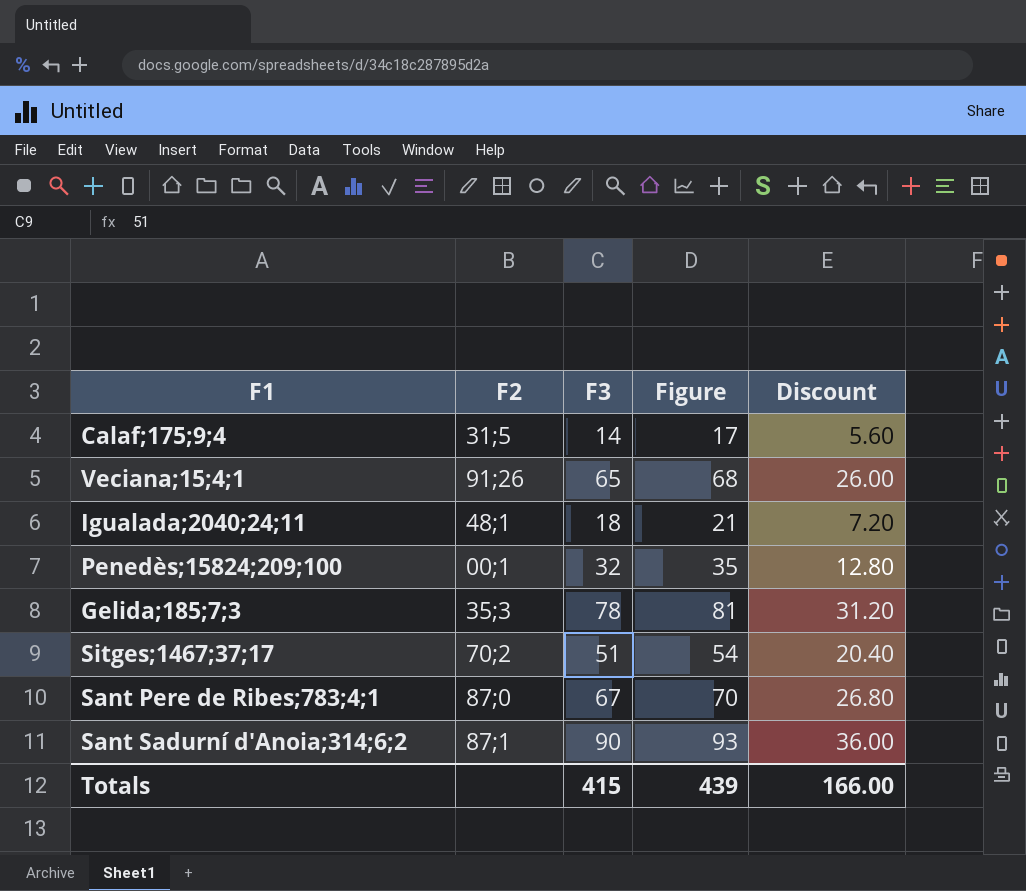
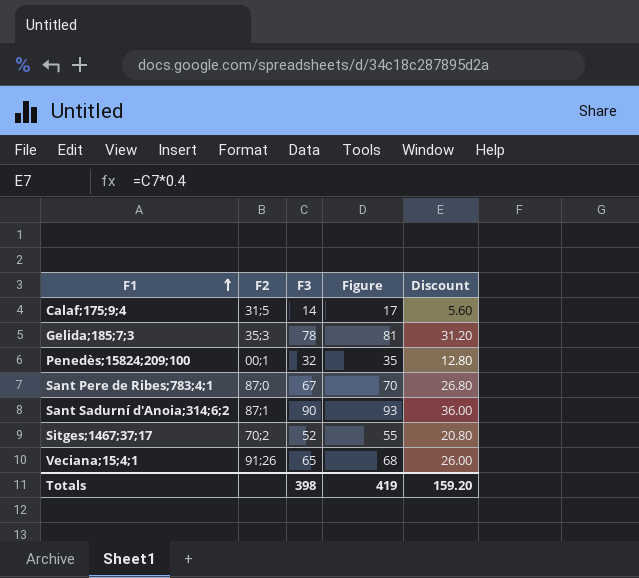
row order: none -> F1 ascending
row Igualada;2040;24;11: 48;1 | 18 | 21 | 7.20 -> none
Sitges;1467;37;17 | F3: 51 -> 52
Sitges;1467;37;17 | Figure: 54 -> 55
Sitges;1467;37;17 | Discount: 20.40 -> 20.80
Totals | F3: 415 -> 398
Totals | Figure: 439 -> 419
Totals | Discount: 166.00 -> 159.20

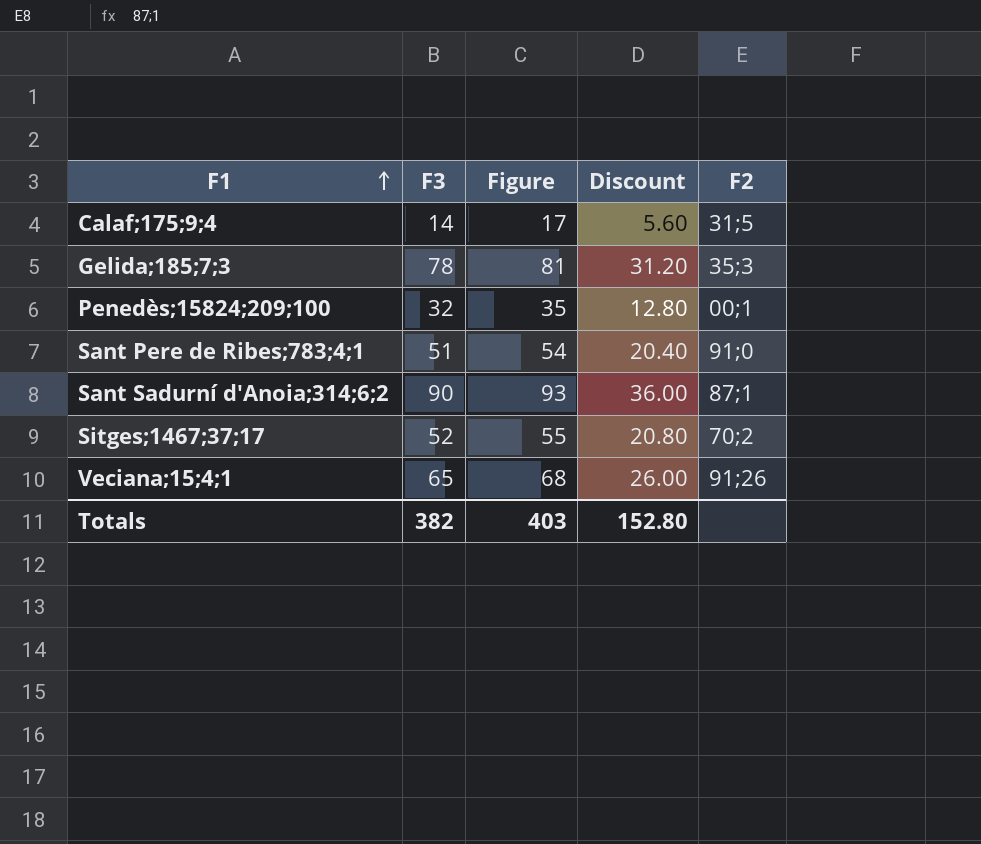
column F2 | position: 2 -> 5
Sant Pere de Ribes;783;4;1 | F3: 67 -> 51
Sant Pere de Ribes;783;4;1 | Figure: 70 -> 54
Sant Pere de Ribes;783;4;1 | Discount: 26.80 -> 20.40
Sant Pere de Ribes;783;4;1 | F2: 87;0 -> 91;0
Totals | F3: 398 -> 382
Totals | Figure: 419 -> 403
Totals | Discount: 159.20 -> 152.80

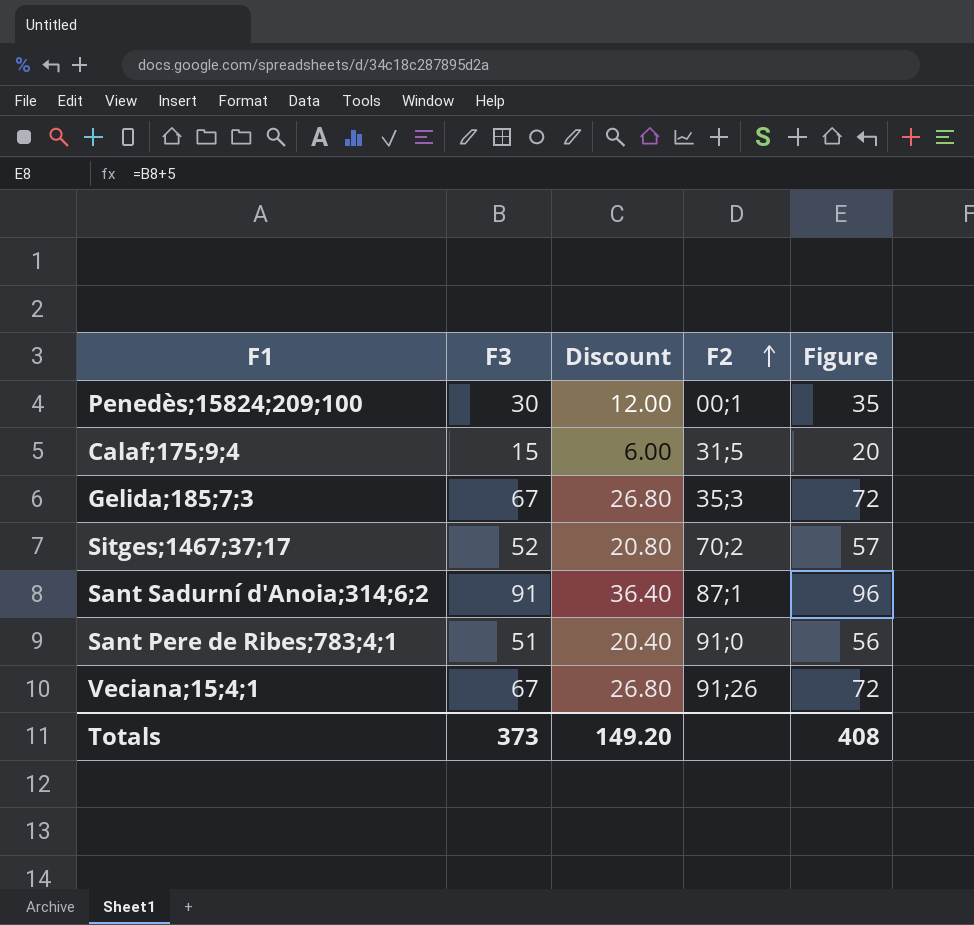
row order: F1 ascending -> F2 ascending
column Figure | formula: [F3] + 3 -> [F3] + 5
column Figure | position: 3 -> 5
Penedès;15824;209;100 | F3: 32 -> 30
Penedès;15824;209;100 | Discount: 12.80 -> 12.00
Calaf;175;9;4 | F3: 14 -> 15
Calaf;175;9;4 | Discount: 5.60 -> 6.00
Gelida;185;7;3 | F3: 78 -> 67
Gelida;185;7;3 | Discount: 31.20 -> 26.80
Sant Sadurní d'Anoia;314;6;2 | F3: 90 -> 91
Sant Sadurní d'Anoia;314;6;2 | Discount: 36.00 -> 36.40
Veciana;15;4;1 | F3: 65 -> 67
Veciana;15;4;1 | Discount: 26.00 -> 26.80
Totals | F3: 382 -> 373
Totals | Discount: 152.80 -> 149.20
Totals | Figure: 403 -> 408

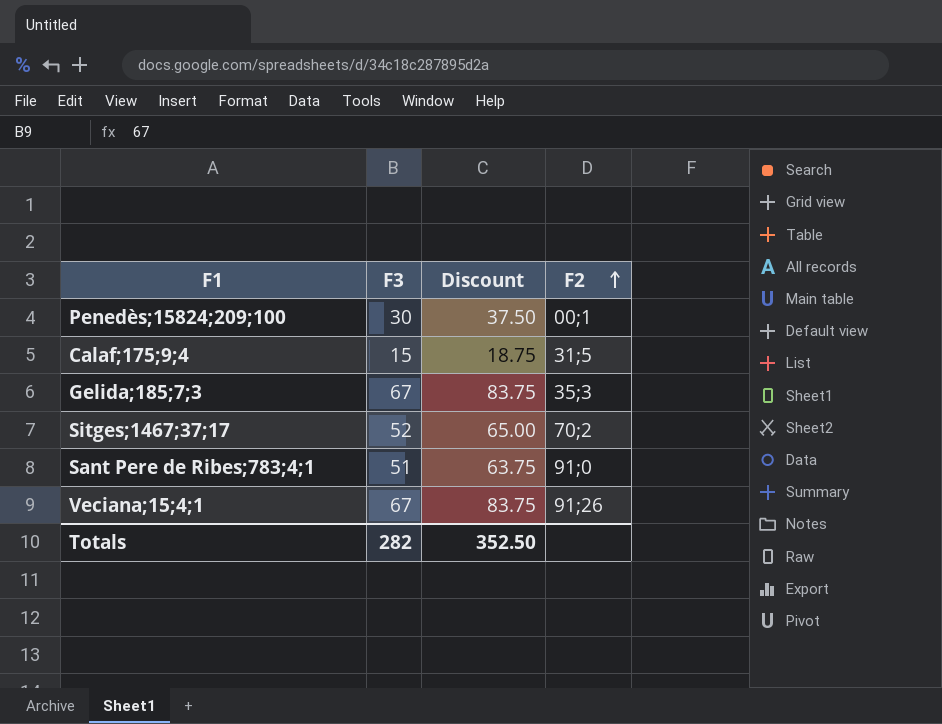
column Figure | formula: [F3] + 5 -> none
column Discount | formula: [F3] * 0.4 -> [F3] * 1.25
row Sant Sadurní d'Anoia;314;6;2: 91 | 36.40 | 87;1 | 96 -> none
Totals | F3: 373 -> 282
Totals | Discount: 149.20 -> 352.50

